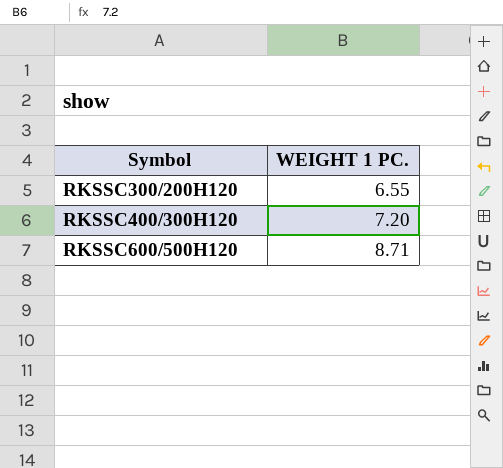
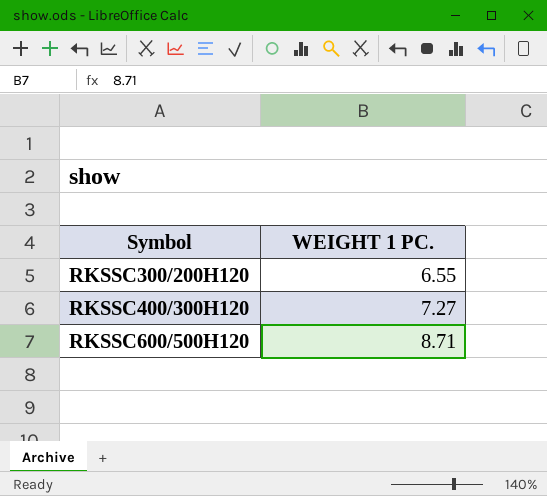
RKSSC400/300H120 | WEIGHT 1 PC.: 7.20 -> 7.27

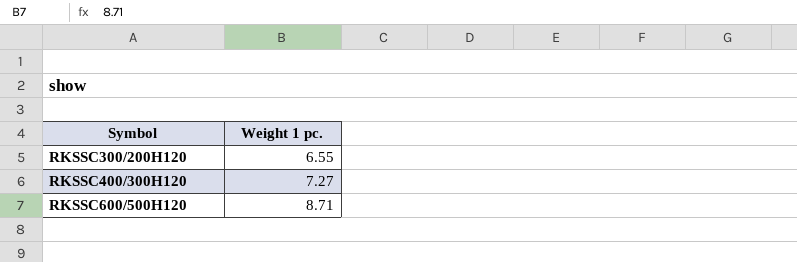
column name: WEIGHT 1 PC. -> Weight 1 pc.

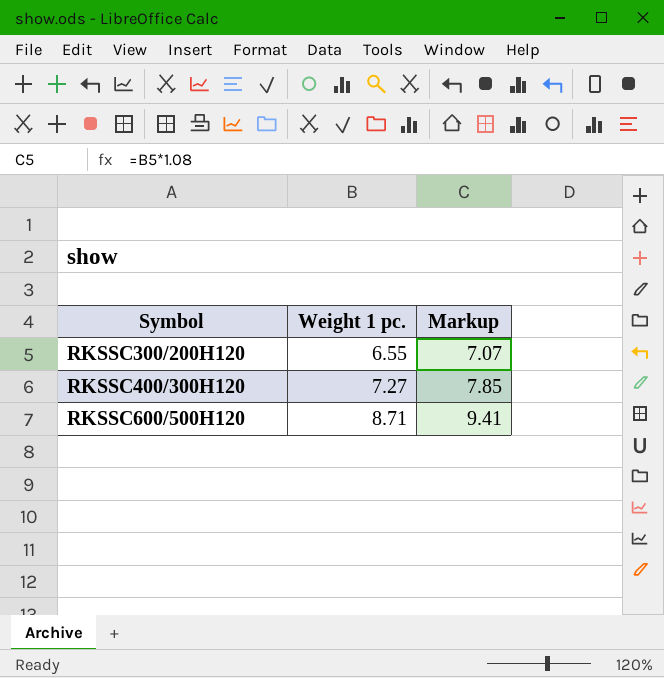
column Markup | formula: none -> [Weight 1 pc.] * 1.08

